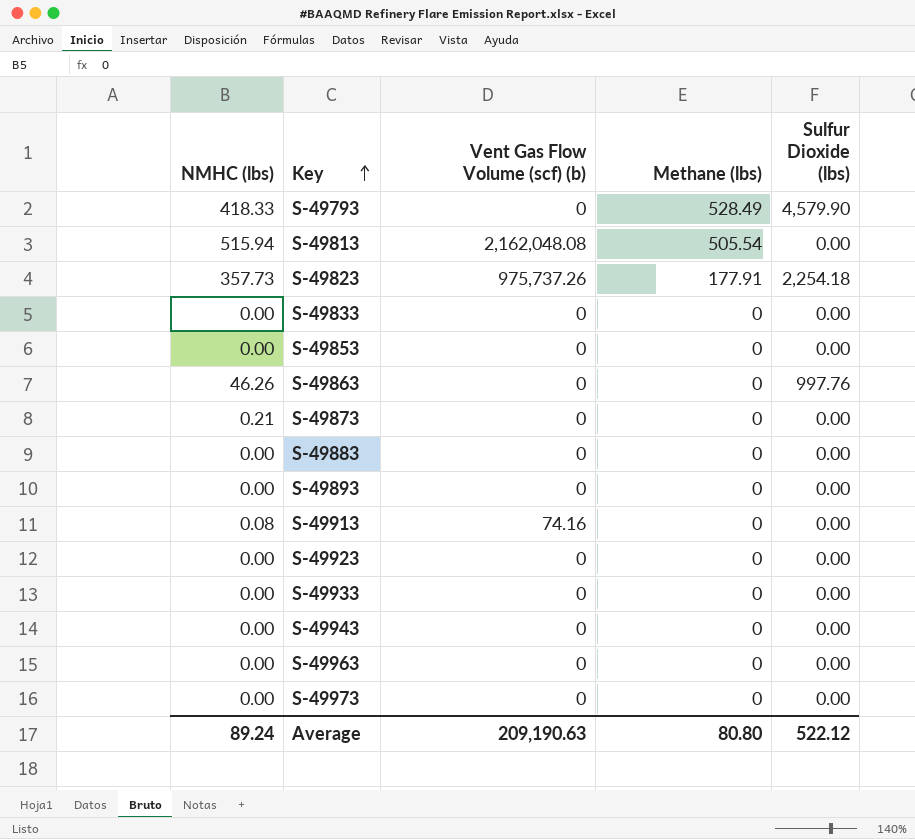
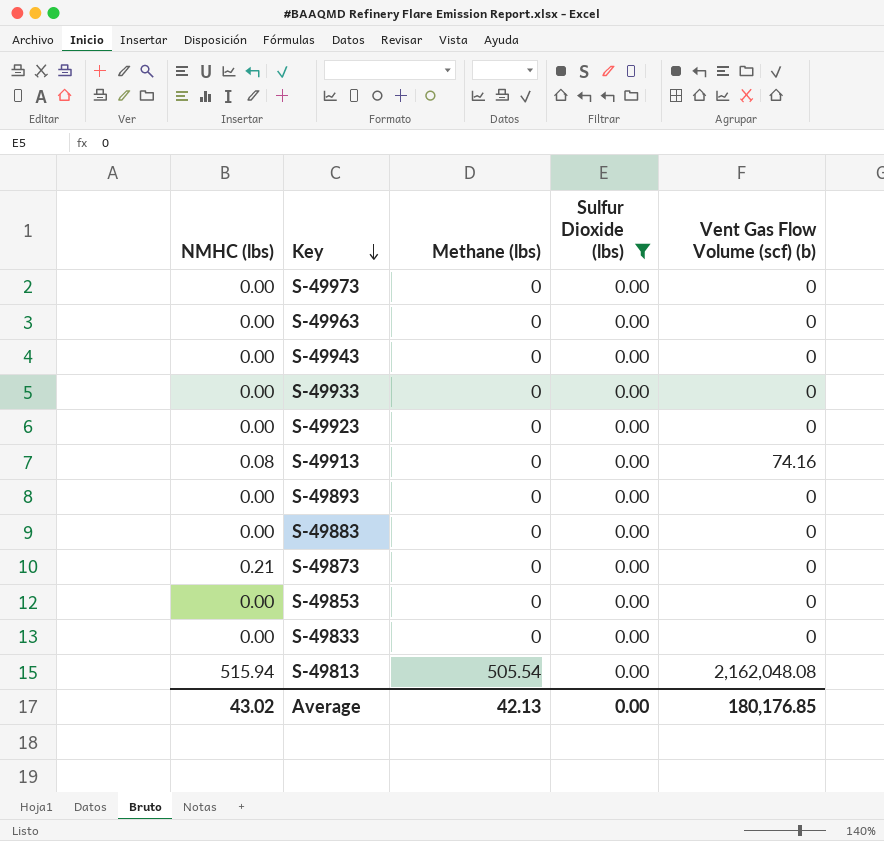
filter: none -> Sulfur Dioxide (lbs) = 0.00
row order: Key ascending -> Key descending
column Vent Gas Flow Volume (scf) (b) | position: 3 -> 5
Average | NMHC (lbs): 89.24 -> 43.02
Average | Methane (lbs): 80.80 -> 42.13
Average | Sulfur Dioxide (lbs): 522.12 -> 0.00
Average | Vent Gas Flow Volume (scf) (b): 209,190.63 -> 180,176.85

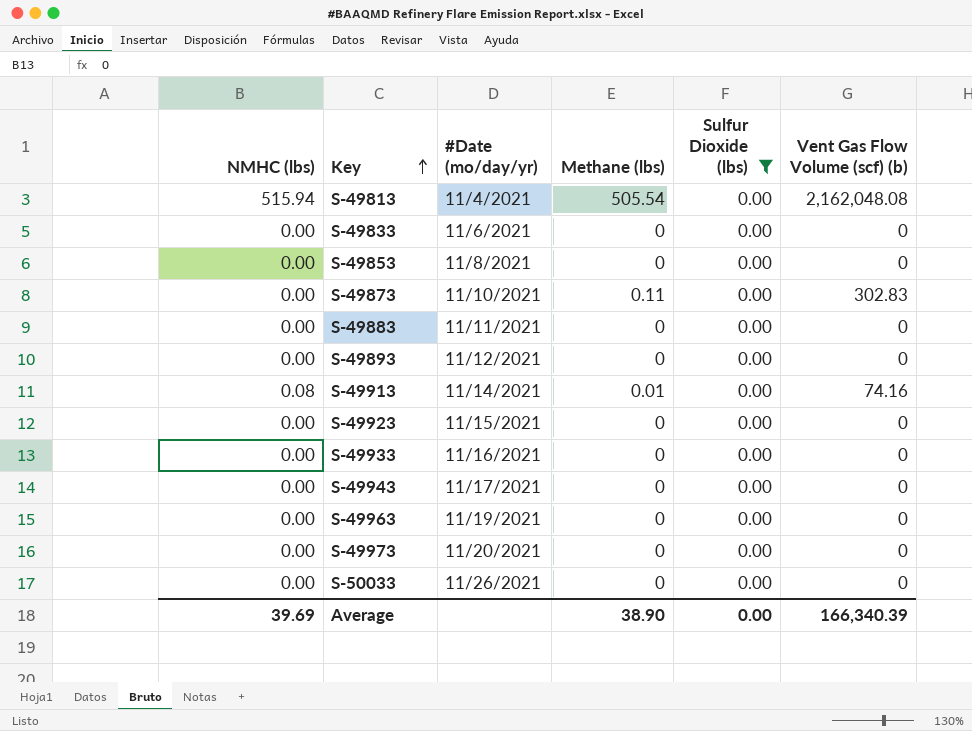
row order: Key descending -> Key ascending
column #Date (mo/day/yr) | position: none -> 3
S-49873 | NMHC (lbs): 0.21 -> 0.00
S-49873 | Methane (lbs): 0 -> 0.11
S-49873 | Vent Gas Flow Volume (scf) (b): 0 -> 302.83
S-49913 | Methane (lbs): 0 -> 0.01
row S-50033: none -> 0.00 | 11/26/2021 | 0 | 0.00 | 0
Average | NMHC (lbs): 43.02 -> 39.69
Average | Methane (lbs): 42.13 -> 38.90
Average | Vent Gas Flow Volume (scf) (b): 180,176.85 -> 166,340.39

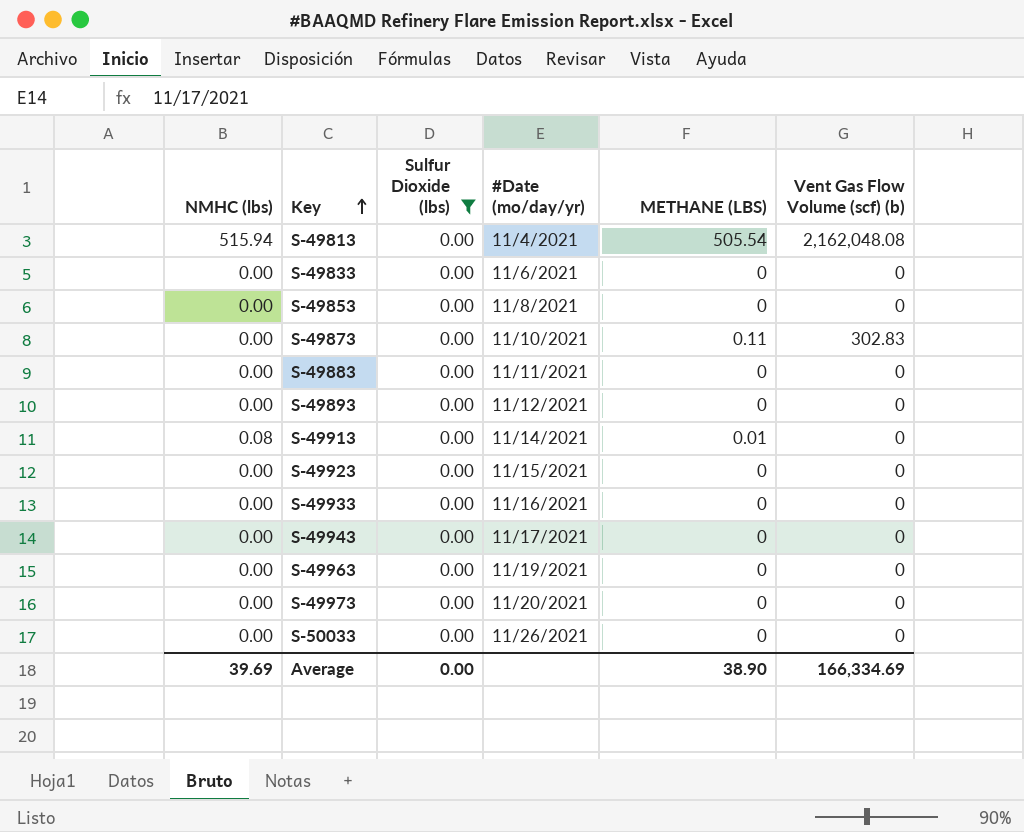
column Sulfur Dioxide (lbs) | position: 5 -> 3
column name: Methane (lbs) -> METHANE (LBS)
S-49913 | Vent Gas Flow Volume (scf) (b): 74.16 -> 0
Average | Vent Gas Flow Volume (scf) (b): 166,340.39 -> 166,334.69

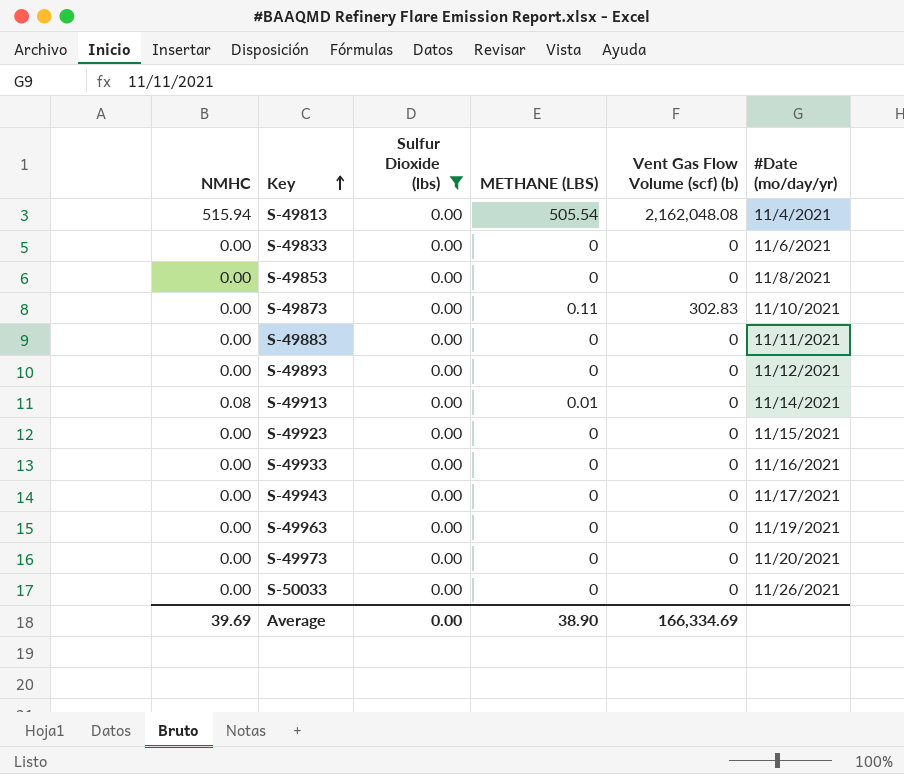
column name: NMHC (lbs) -> NMHC
column #Date (mo/day/yr) | position: 4 -> 6

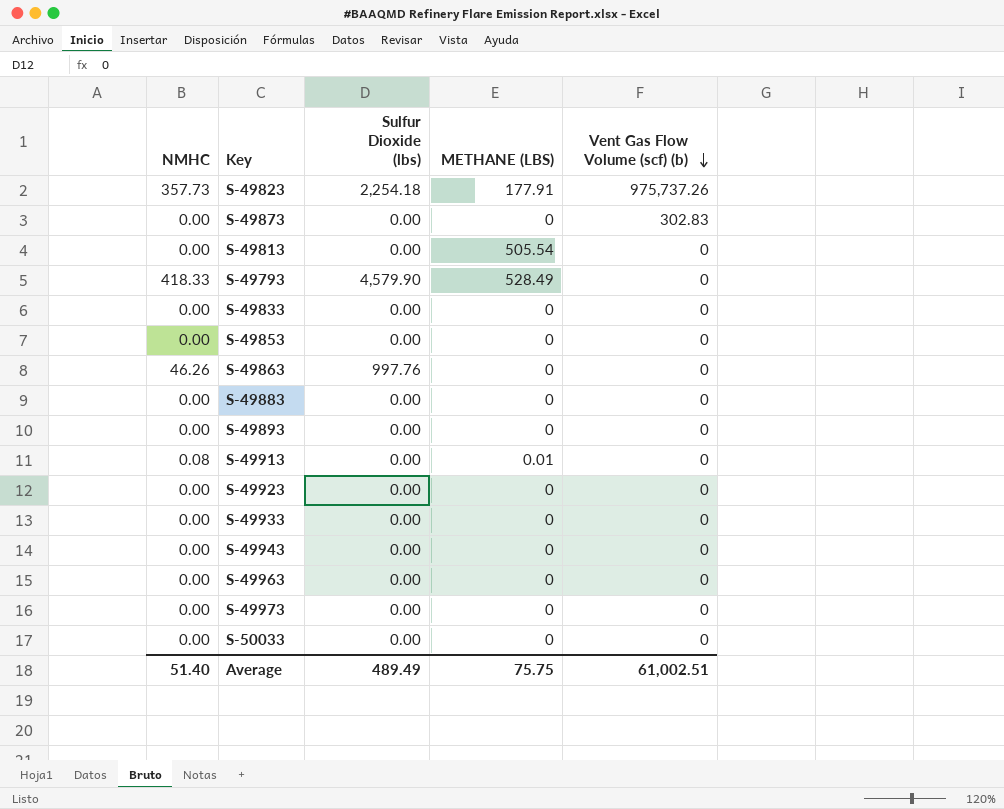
filter: Sulfur Dioxide (lbs) = 0.00 -> none
row order: Key ascending -> Vent Gas Flow Volume (scf) (b) descending
column #Date (mo/day/yr) | position: 6 -> none
S-49873 | METHANE (LBS): 0.11 -> 0
S-49813 | NMHC: 515.94 -> 0.00
S-49813 | Vent Gas Flow Volume (scf) (b): 2,162,048.08 -> 0
Average | NMHC: 39.69 -> 51.40
Average | Sulfur Dioxide (lbs): 0.00 -> 489.49
Average | METHANE (LBS): 38.90 -> 75.75
Average | Vent Gas Flow Volume (scf) (b): 166,334.69 -> 61,002.51

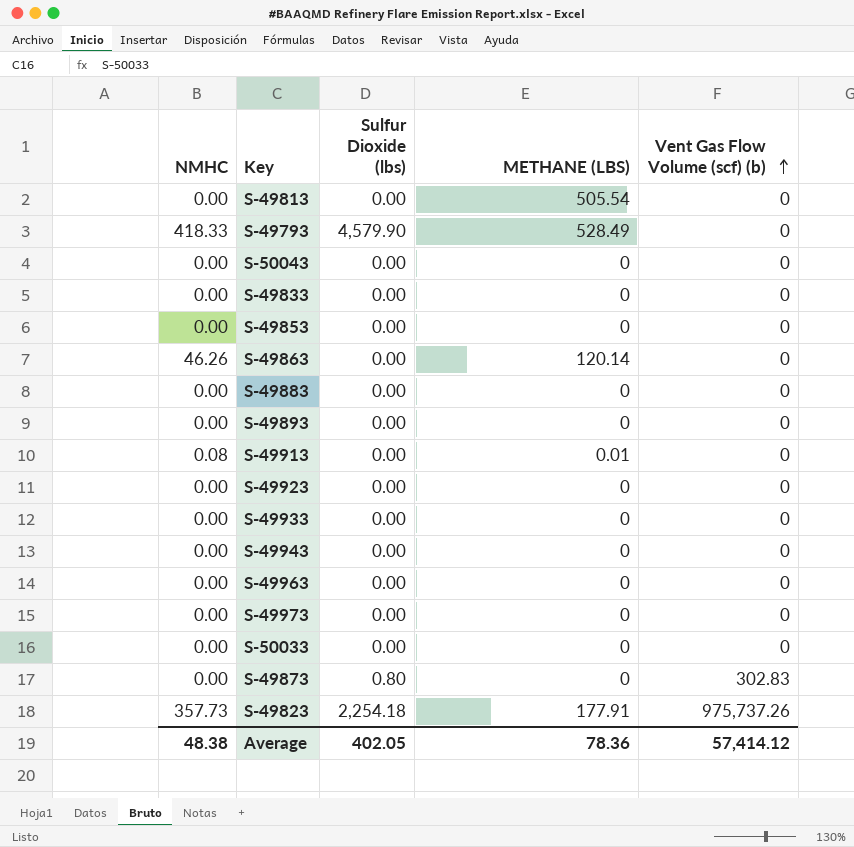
row order: Vent Gas Flow Volume (scf) (b) descending -> Vent Gas Flow Volume (scf) (b) ascending
row S-50043: none -> 0.00 | 0.00 | 0 | 0
S-49863 | Sulfur Dioxide (lbs): 997.76 -> 0.00
S-49863 | METHANE (LBS): 0 -> 120.14
S-49873 | Sulfur Dioxide (lbs): 0.00 -> 0.80
Average | NMHC: 51.40 -> 48.38
Average | Sulfur Dioxide (lbs): 489.49 -> 402.05
Average | METHANE (LBS): 75.75 -> 78.36
Average | Vent Gas Flow Volume (scf) (b): 61,002.51 -> 57,414.12

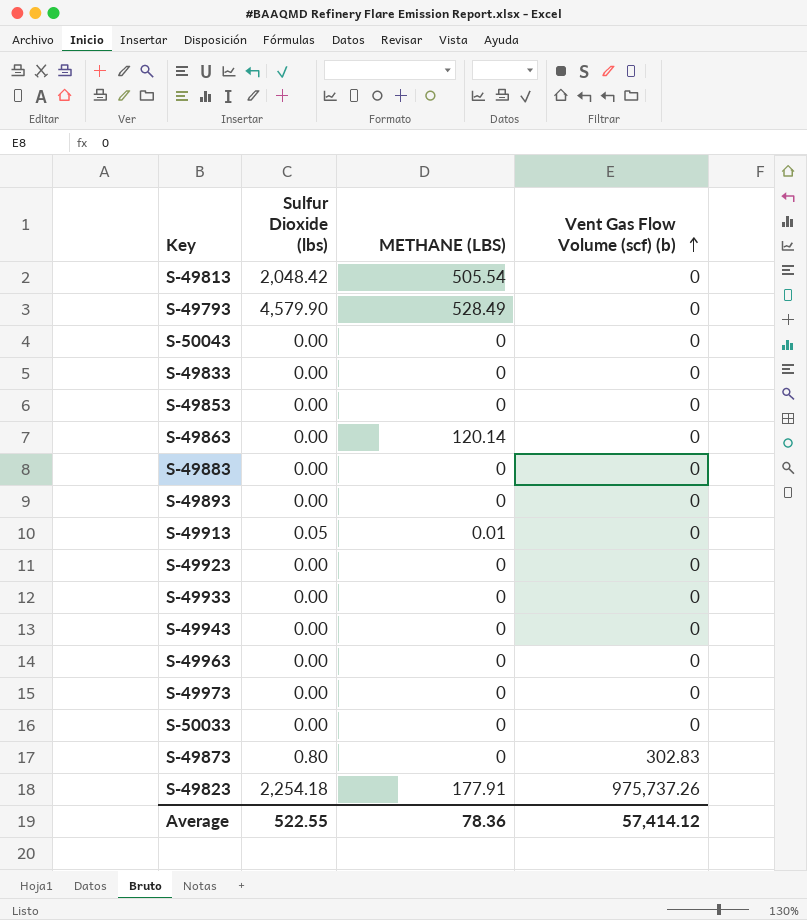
column NMHC | position: 1 -> none
S-49813 | Sulfur Dioxide (lbs): 0.00 -> 2,048.42
S-49913 | Sulfur Dioxide (lbs): 0.00 -> 0.05
Average | Sulfur Dioxide (lbs): 402.05 -> 522.55

